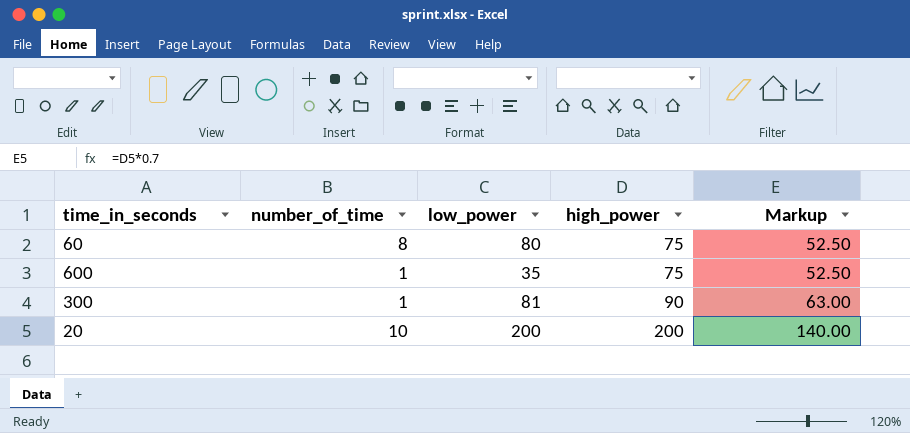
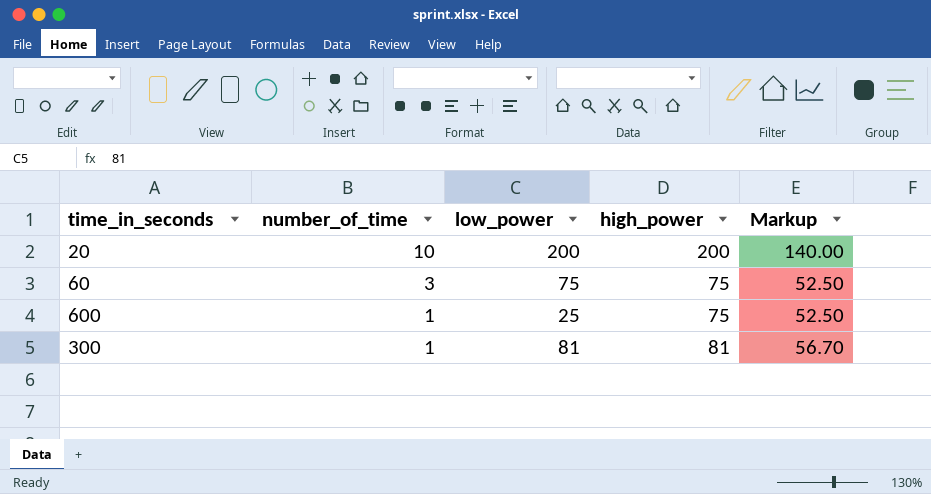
row order: high_power ascending -> number_of_time descending
60 | number_of_time: 8 -> 3
60 | low_power: 80 -> 75
600 | low_power: 35 -> 25
300 | high_power: 90 -> 81
300 | Markup: 63.00 -> 56.70

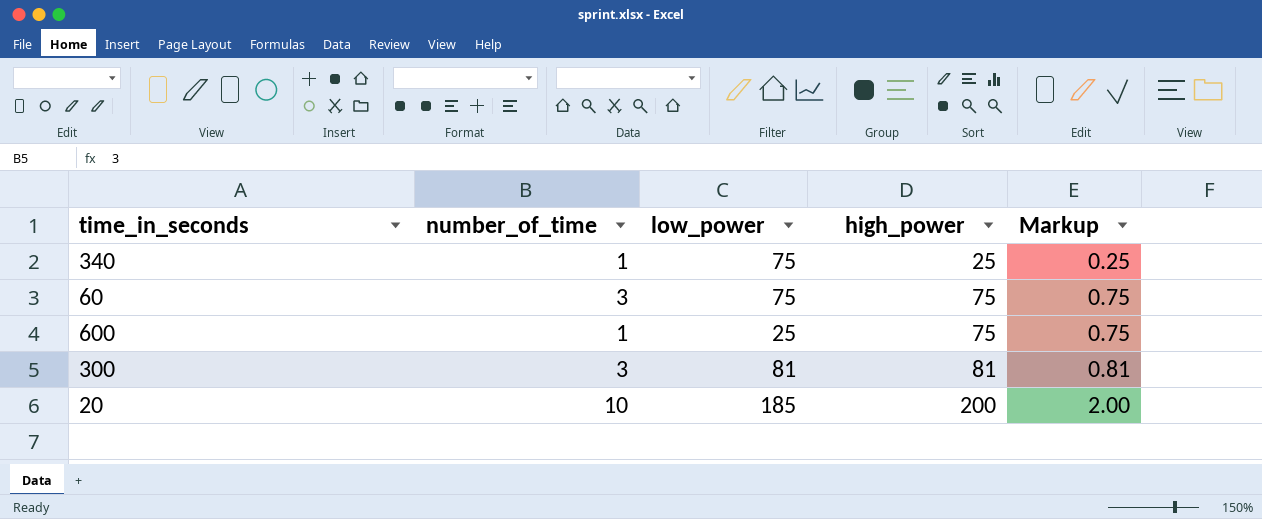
row order: number_of_time descending -> high_power ascending
column Markup | formula: [high_power] * 0.7 -> [high_power] * 0.01
row 340: none -> 1 | 75 | 25 | 0.25
300 | number_of_time: 1 -> 3
20 | low_power: 200 -> 185

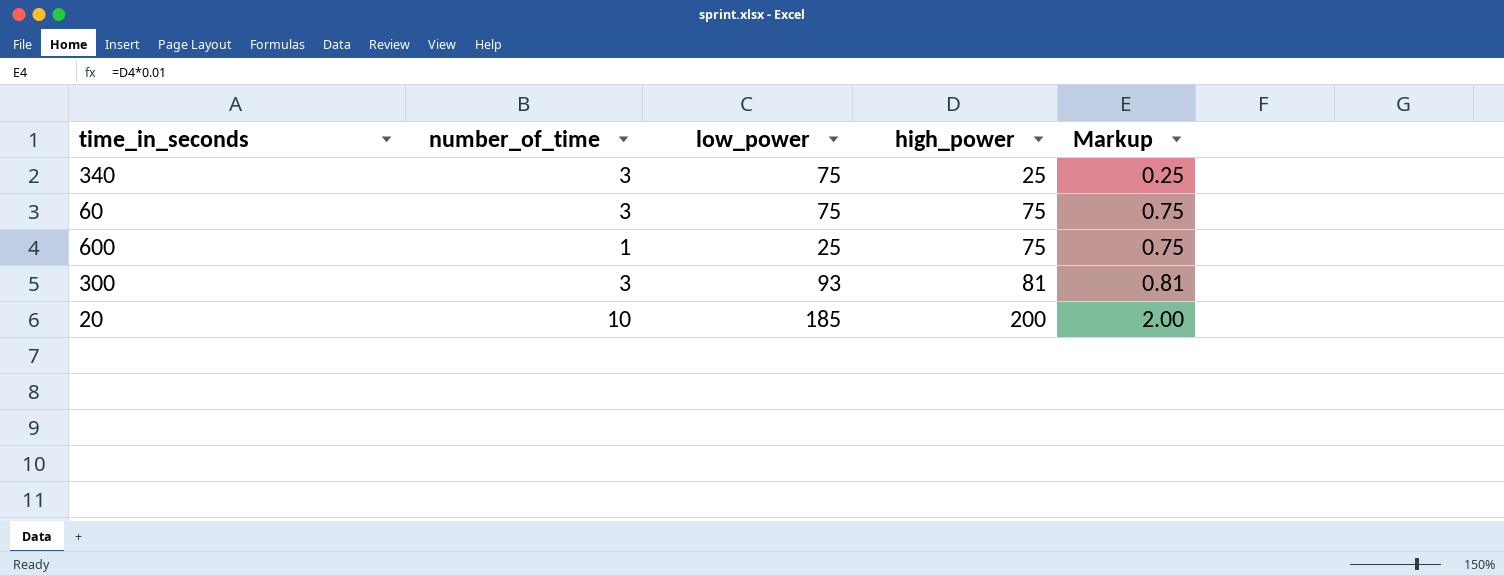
340 | number_of_time: 1 -> 3
300 | low_power: 81 -> 93

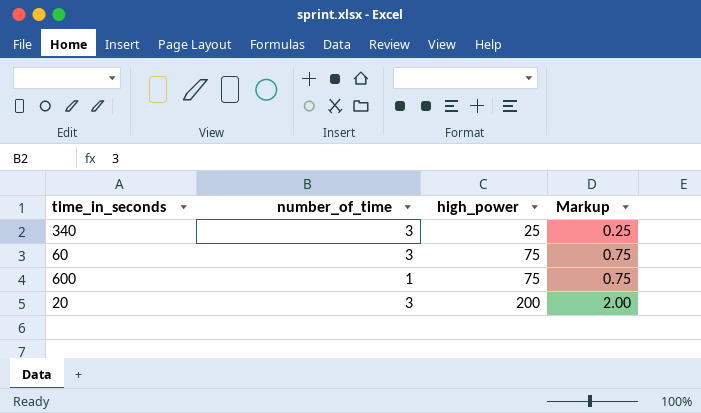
column low_power | position: 3 -> none
row 300: 3 | 93 | 81 | 0.81 -> none
20 | number_of_time: 10 -> 3

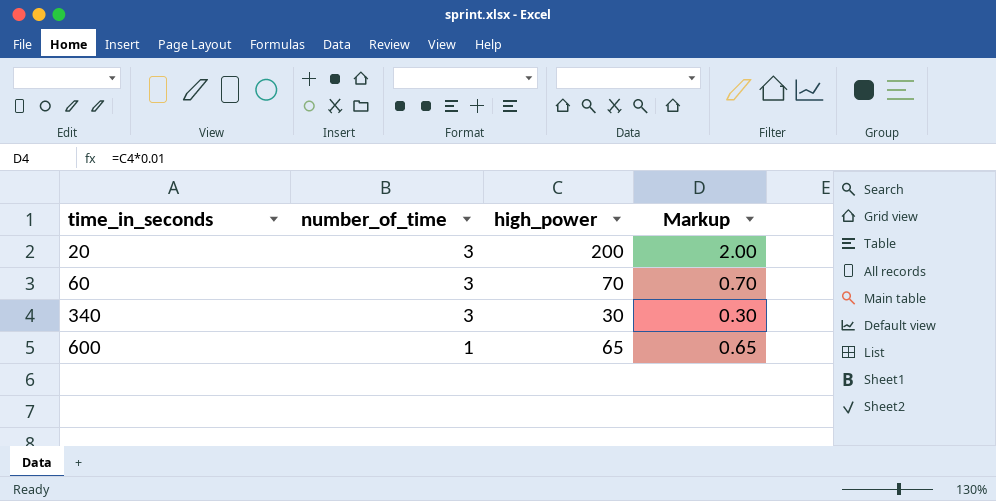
row order: high_power ascending -> time_in_seconds ascending
60 | high_power: 75 -> 70
60 | Markup: 0.75 -> 0.70
340 | high_power: 25 -> 30
340 | Markup: 0.25 -> 0.30
600 | high_power: 75 -> 65
600 | Markup: 0.75 -> 0.65

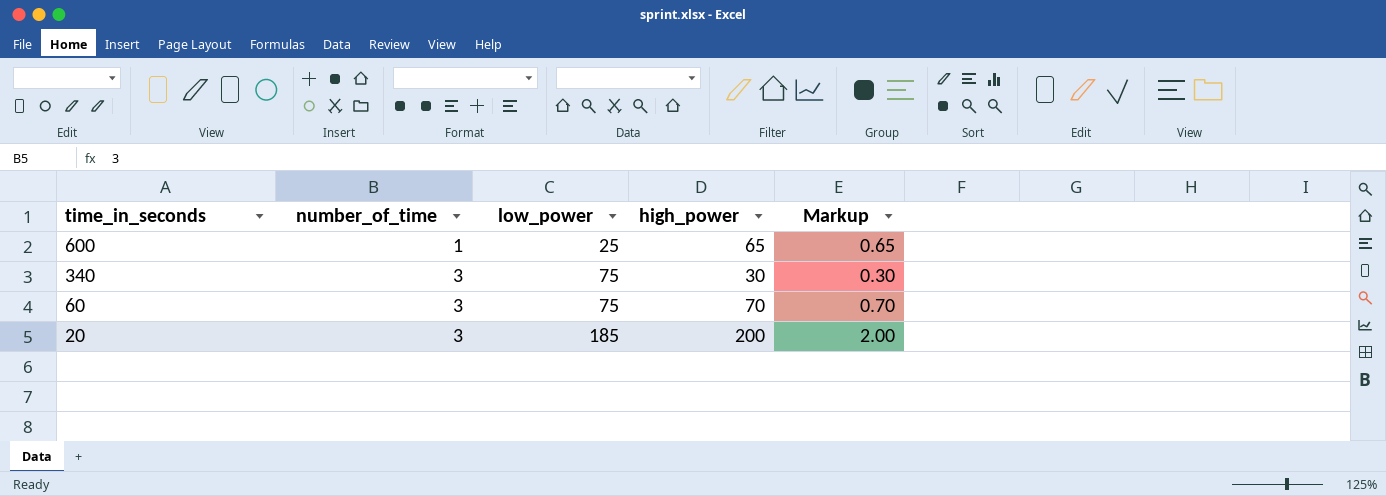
row order: time_in_seconds ascending -> time_in_seconds descending
column low_power | position: none -> 3

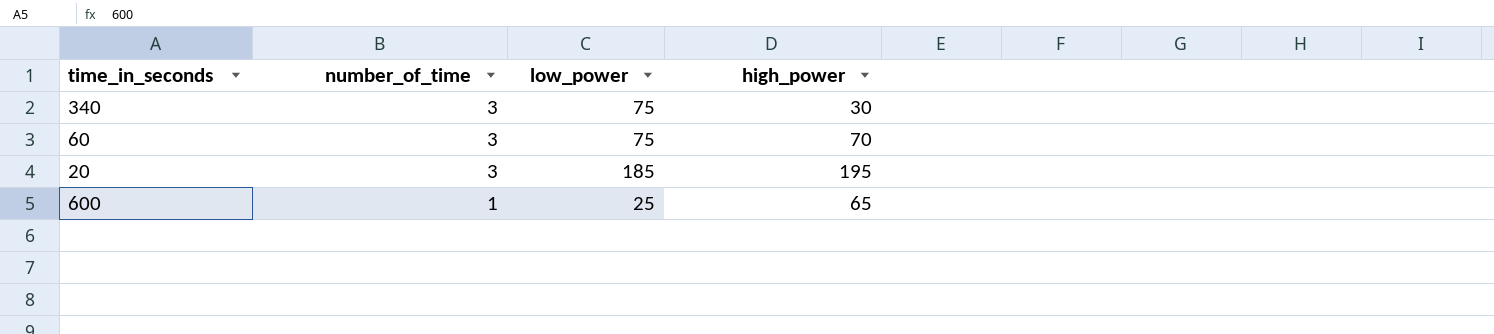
row order: time_in_seconds descending -> number_of_time descending
column Markup | formula: [high_power] * 0.01 -> none
20 | high_power: 200 -> 195

